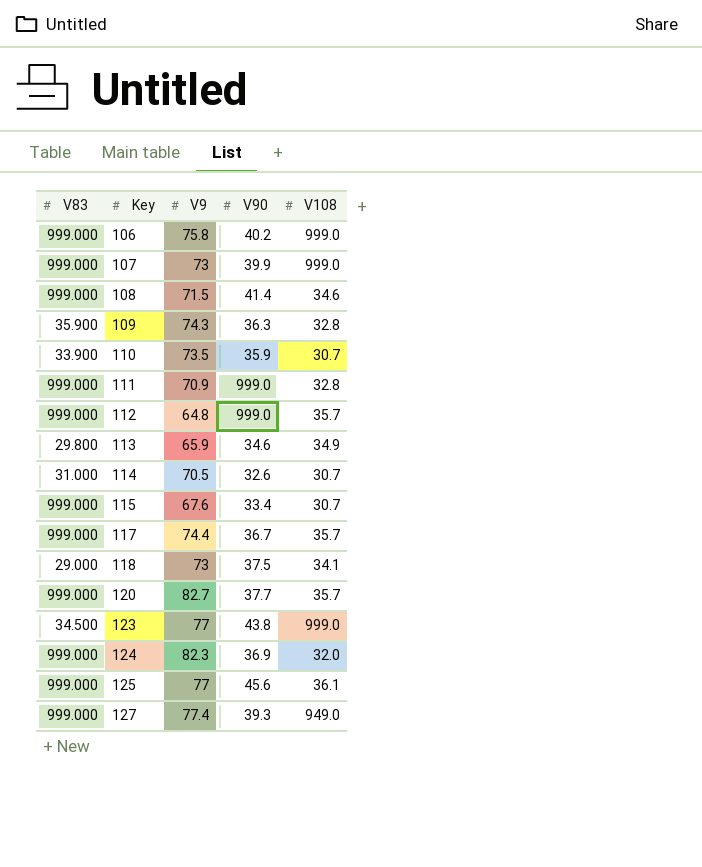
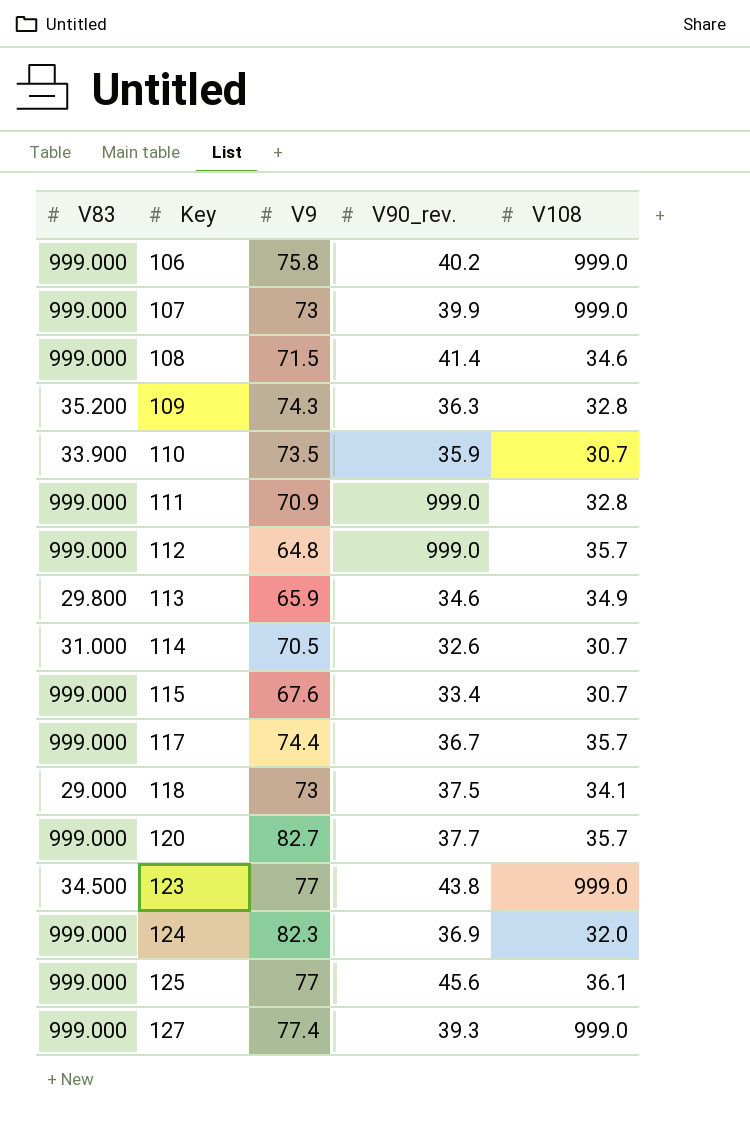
column name: V90 -> V90_rev.
109 | V83: 35.900 -> 35.200
127 | V108: 949.0 -> 999.0

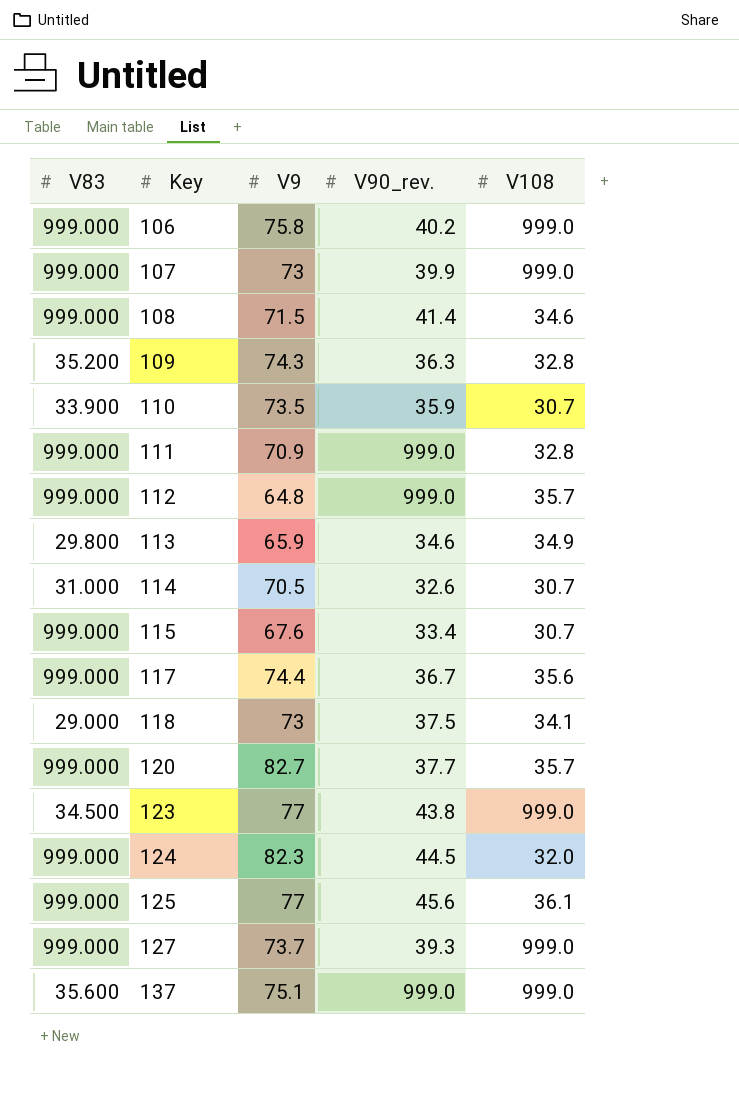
117 | V108: 35.7 -> 35.6
124 | V90_rev.: 36.9 -> 44.5
127 | V9: 77.4 -> 73.7
row 137: none -> 35.600 | 75.1 | 999.0 | 999.0

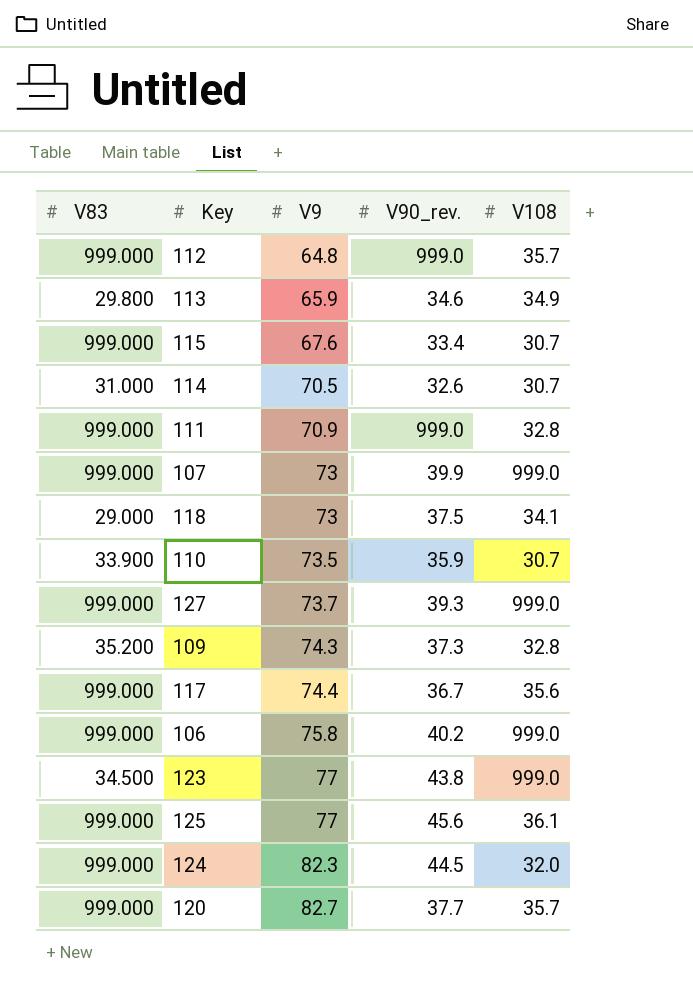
row order: Key ascending -> V9 ascending
row 108: 999.000 | 71.5 | 41.4 | 34.6 -> none
row 137: 35.600 | 75.1 | 999.0 | 999.0 -> none
109 | V90_rev.: 36.3 -> 37.3

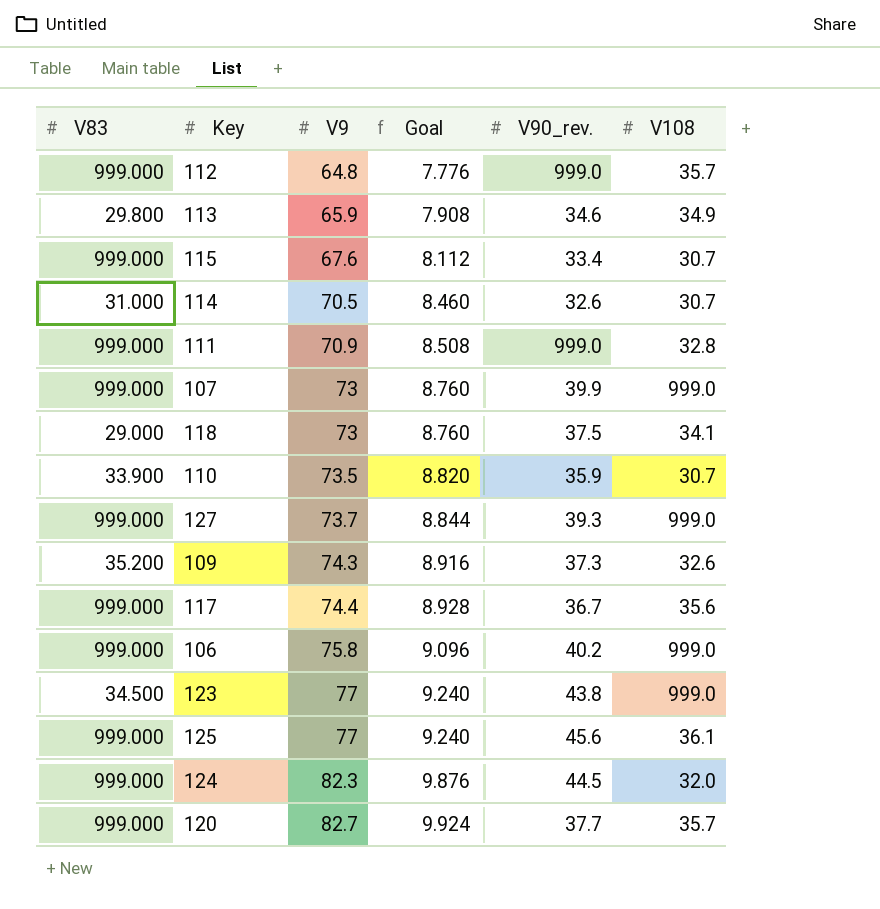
column Goal | formula: none -> [V9] * 0.12
109 | V108: 32.8 -> 32.6

